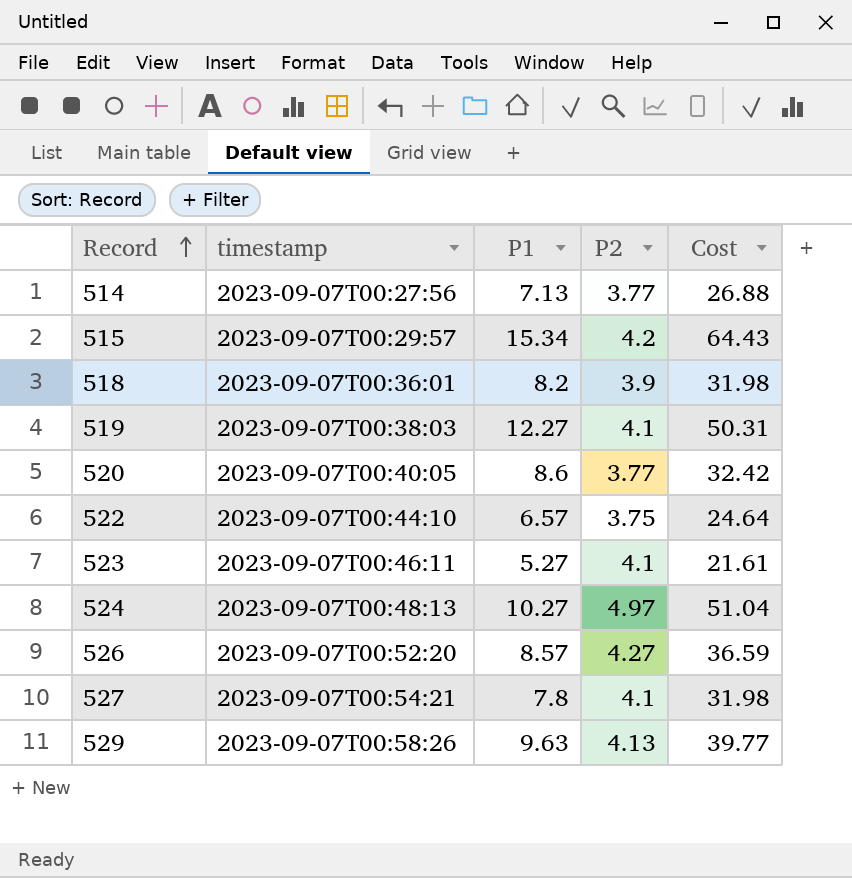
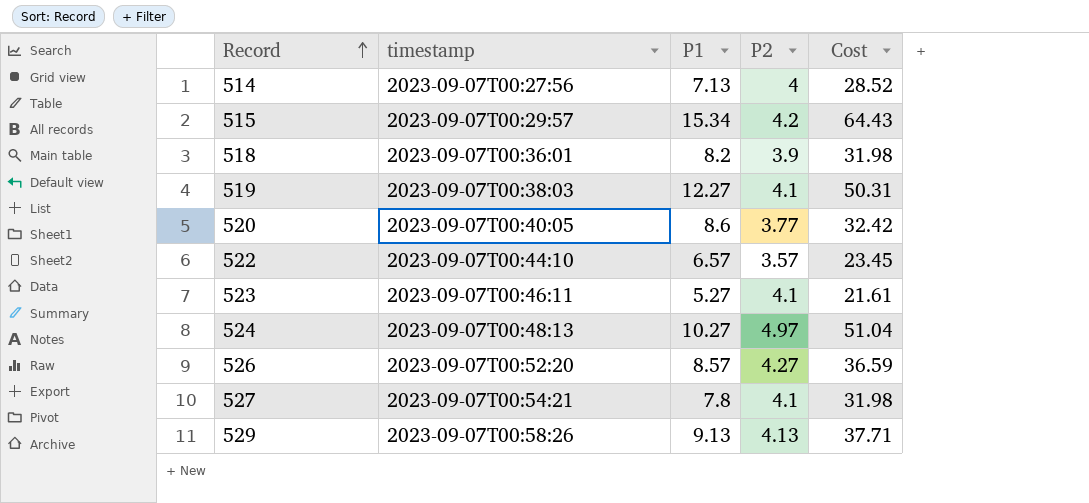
514 | P2: 3.77 -> 4
514 | Cost: 26.88 -> 28.52
522 | P2: 3.75 -> 3.57
522 | Cost: 24.64 -> 23.45
529 | P1: 9.63 -> 9.13
529 | Cost: 39.77 -> 37.71

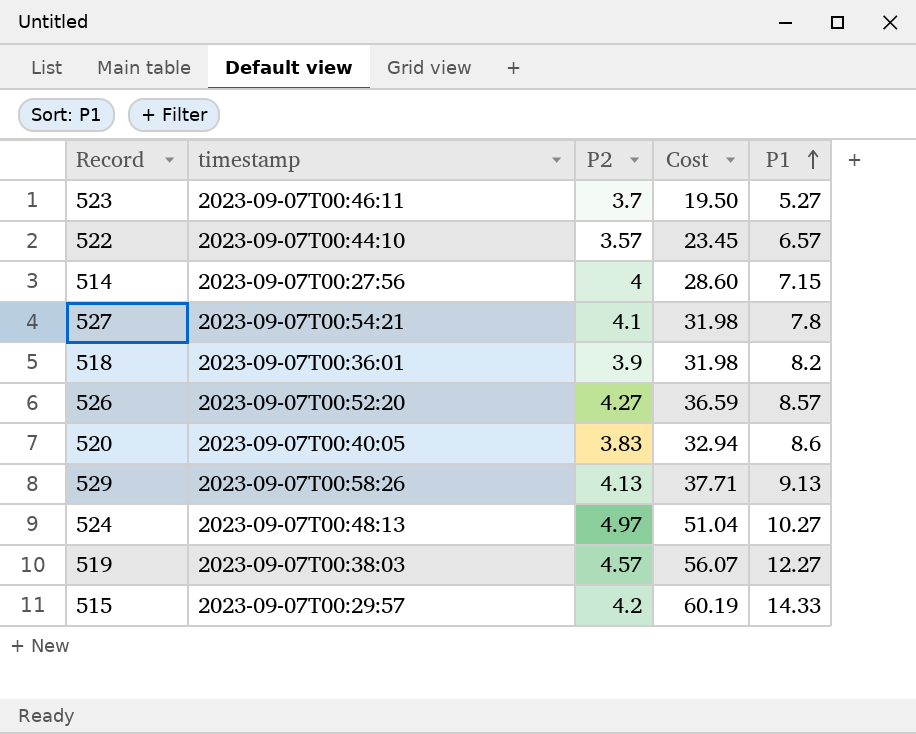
row order: Record ascending -> P1 ascending
column P1 | position: 3 -> 5
523 | P2: 4.1 -> 3.7
523 | Cost: 21.61 -> 19.50
514 | Cost: 28.52 -> 28.60
514 | P1: 7.13 -> 7.15
520 | P2: 3.77 -> 3.83
520 | Cost: 32.42 -> 32.94
519 | P2: 4.1 -> 4.57
519 | Cost: 50.31 -> 56.07
515 | Cost: 64.43 -> 60.19
515 | P1: 15.34 -> 14.33

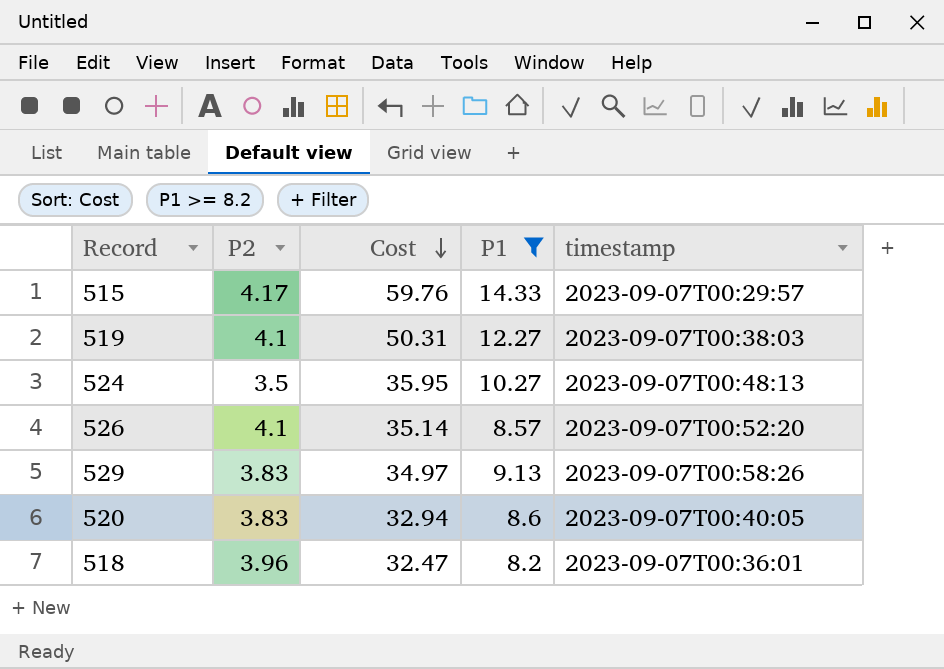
filter: none -> P1 >= 8.2
row order: P1 ascending -> Cost descending
column timestamp | position: 2 -> 5
515 | P2: 4.2 -> 4.17
515 | Cost: 60.19 -> 59.76
519 | P2: 4.57 -> 4.1
519 | Cost: 56.07 -> 50.31
524 | P2: 4.97 -> 3.5
524 | Cost: 51.04 -> 35.95
526 | P2: 4.27 -> 4.1
526 | Cost: 36.59 -> 35.14
529 | P2: 4.13 -> 3.83
529 | Cost: 37.71 -> 34.97
518 | P2: 3.9 -> 3.96
518 | Cost: 31.98 -> 32.47

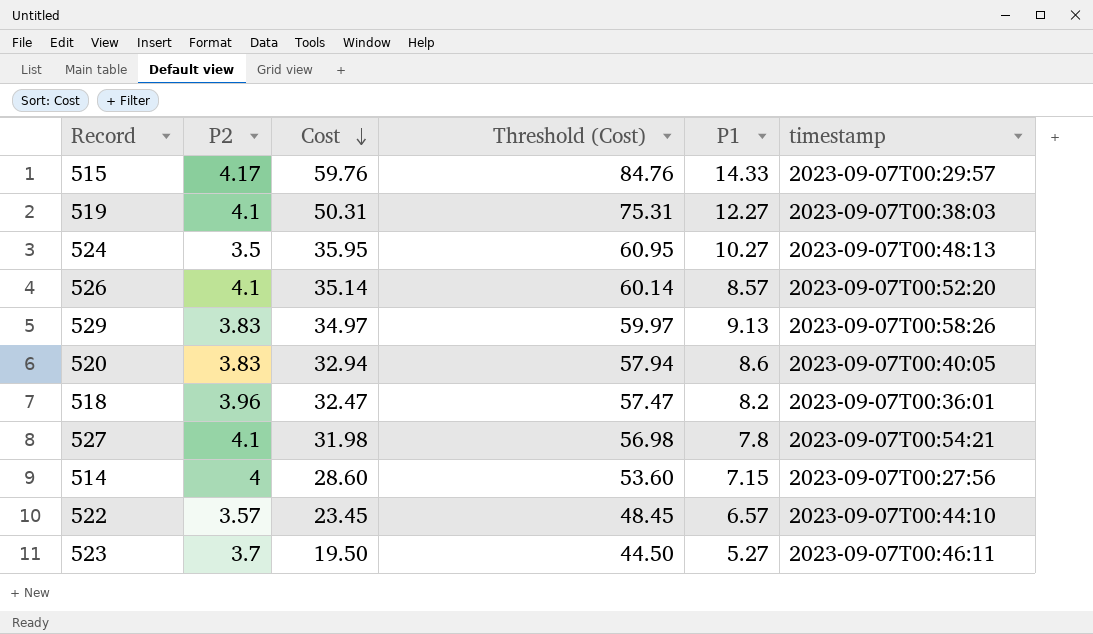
filter: P1 >= 8.2 -> none
column Threshold (Cost) | formula: none -> [Cost] + 25

